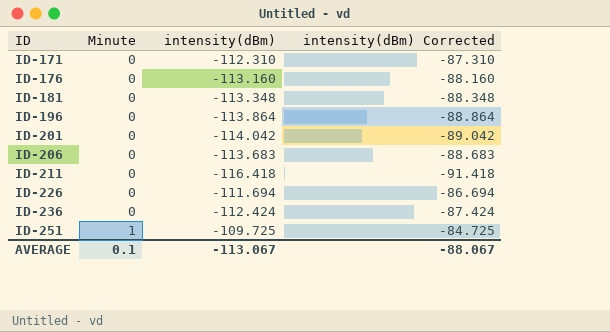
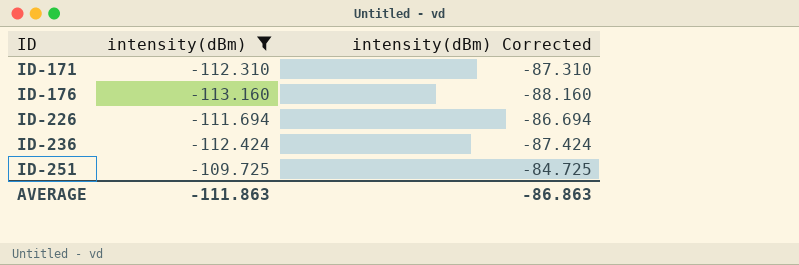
filter: none -> intensity(dBm) >= -113.160
column Minute | position: 2 -> none
AVERAGE | intensity(dBm): -113.067 -> -111.863
AVERAGE | intensity(dBm) Corrected: -88.067 -> -86.863

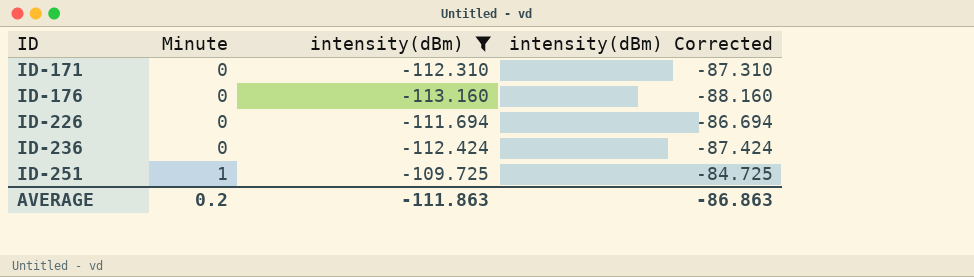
column Minute | position: none -> 2

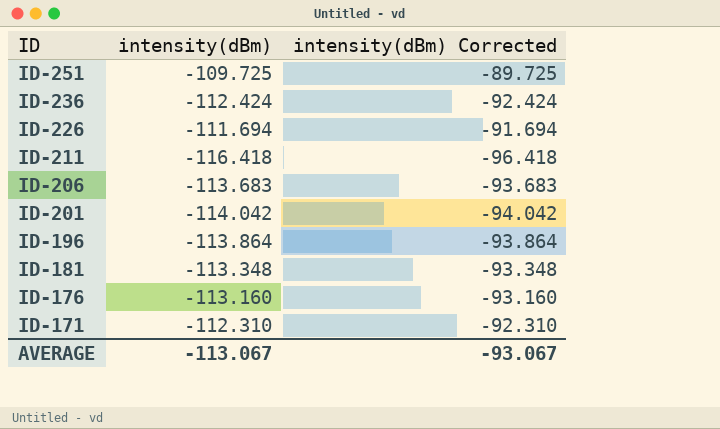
filter: intensity(dBm) >= -113.160 -> none
row order: ID ascending -> ID descending
column Minute | position: 2 -> none
column intensity(dBm) Corrected | formula: [intensity(dBm)] + 25 -> [intensity(dBm)] + 20
AVERAGE | intensity(dBm): -111.863 -> -113.067
AVERAGE | intensity(dBm) Corrected: -86.863 -> -93.067

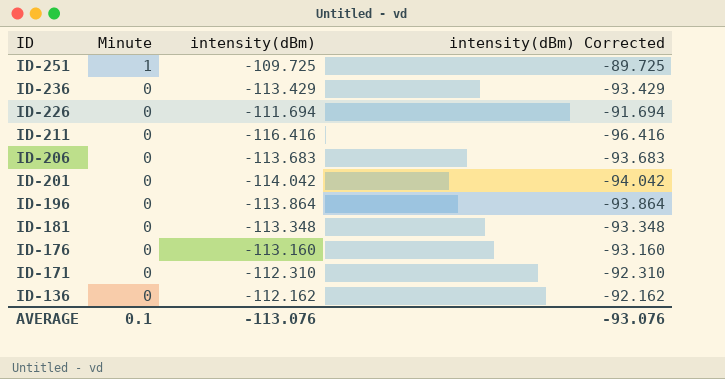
column Minute | position: none -> 2
ID-236 | intensity(dBm): -112.424 -> -113.429
ID-236 | intensity(dBm) Corrected: -92.424 -> -93.429
ID-211 | intensity(dBm): -116.418 -> -116.416
ID-211 | intensity(dBm) Corrected: -96.418 -> -96.416
row ID-136: none -> 0 | -112.162 | -92.162
AVERAGE | intensity(dBm): -113.067 -> -113.076
AVERAGE | intensity(dBm) Corrected: -93.067 -> -93.076

